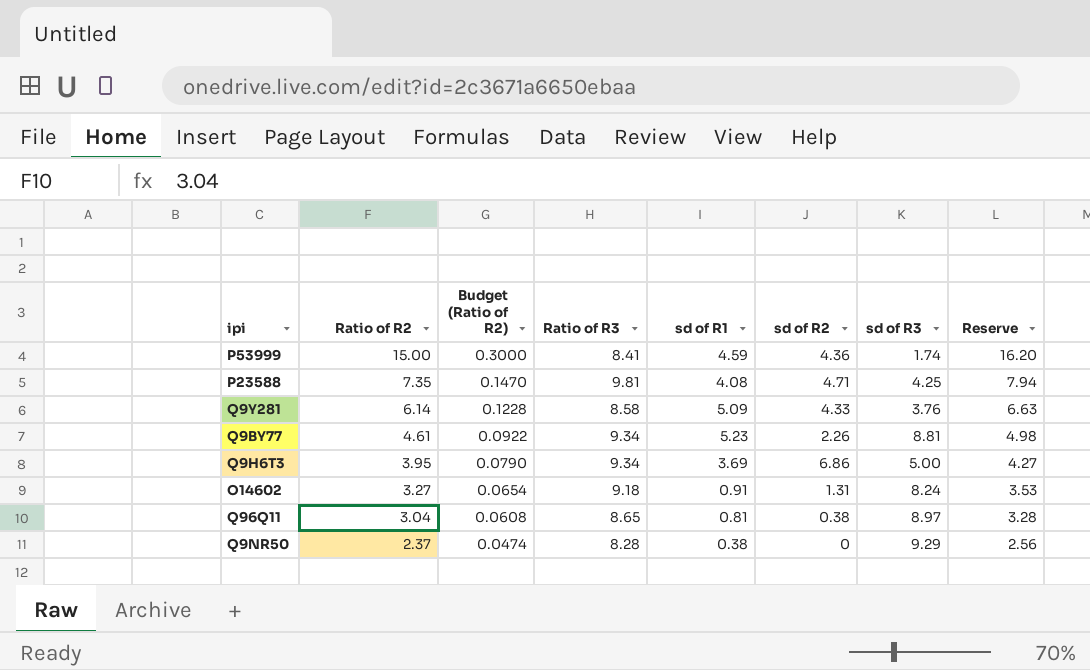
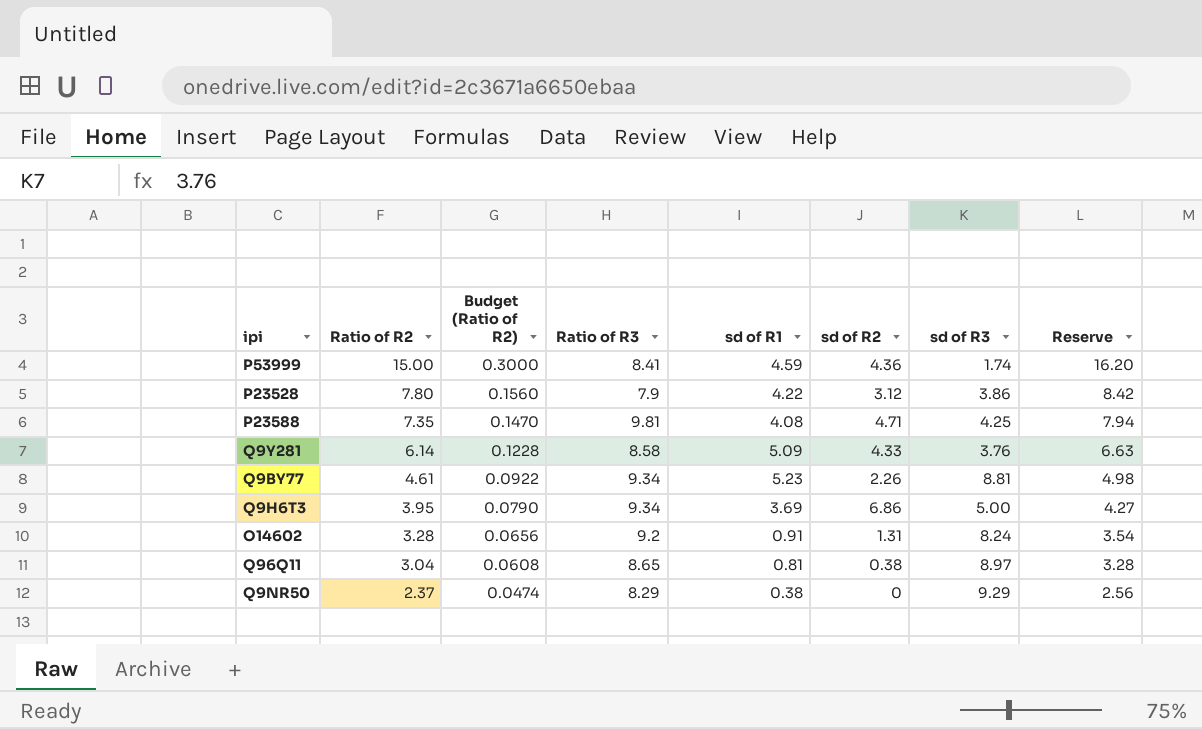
row P23528: none -> 7.80 | 0.1560 | 7.9 | 4.22 | 3.12 | 3.86 | 8.42
O14602 | Ratio of R2: 3.27 -> 3.28
O14602 | Budget (Ratio of R2): 0.0654 -> 0.0656
O14602 | Ratio of R3: 9.18 -> 9.2
O14602 | Reserve: 3.53 -> 3.54
Q9NR50 | Ratio of R3: 8.28 -> 8.29

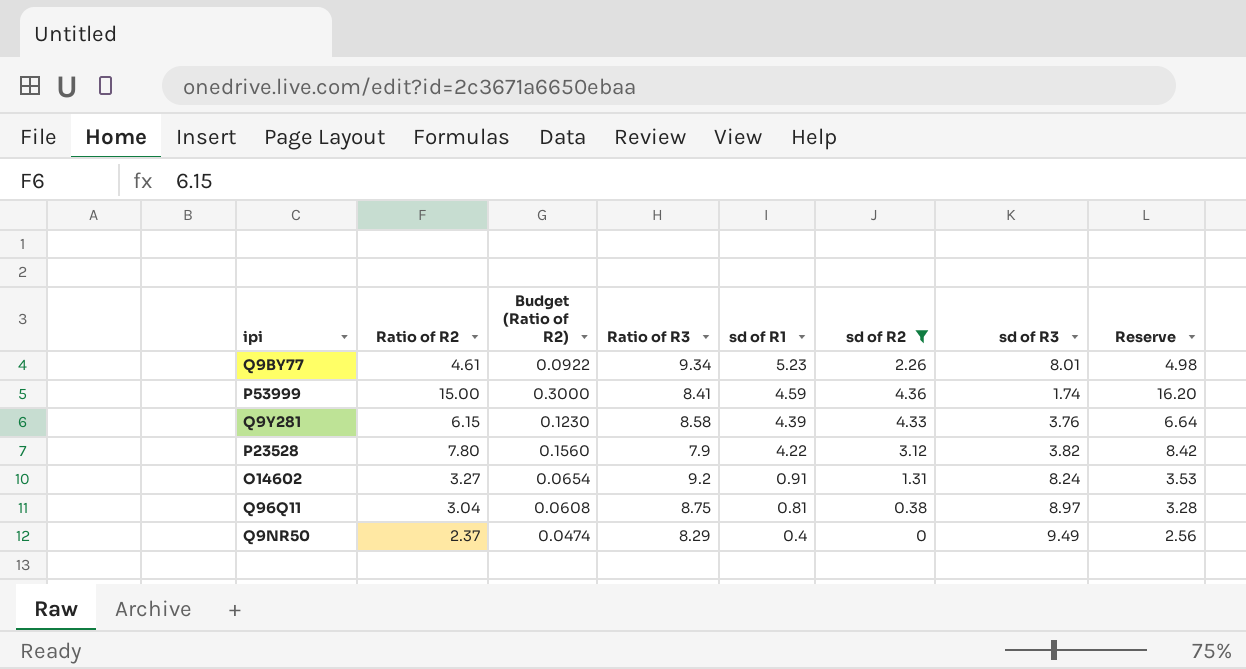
filter: none -> sd of R2 <= 4.36
row order: Ratio of R2 descending -> sd of R1 descending
Q9BY77 | sd of R3: 8.81 -> 8.01
Q9Y281 | Ratio of R2: 6.14 -> 6.15
Q9Y281 | Budget (Ratio of R2): 0.1228 -> 0.1230
Q9Y281 | sd of R1: 5.09 -> 4.39
Q9Y281 | Reserve: 6.63 -> 6.64
P23528 | sd of R3: 3.86 -> 3.82
O14602 | Ratio of R2: 3.28 -> 3.27
O14602 | Budget (Ratio of R2): 0.0656 -> 0.0654
O14602 | Reserve: 3.54 -> 3.53
Q96Q11 | Ratio of R3: 8.65 -> 8.75
Q9NR50 | sd of R1: 0.38 -> 0.4
Q9NR50 | sd of R3: 9.29 -> 9.49

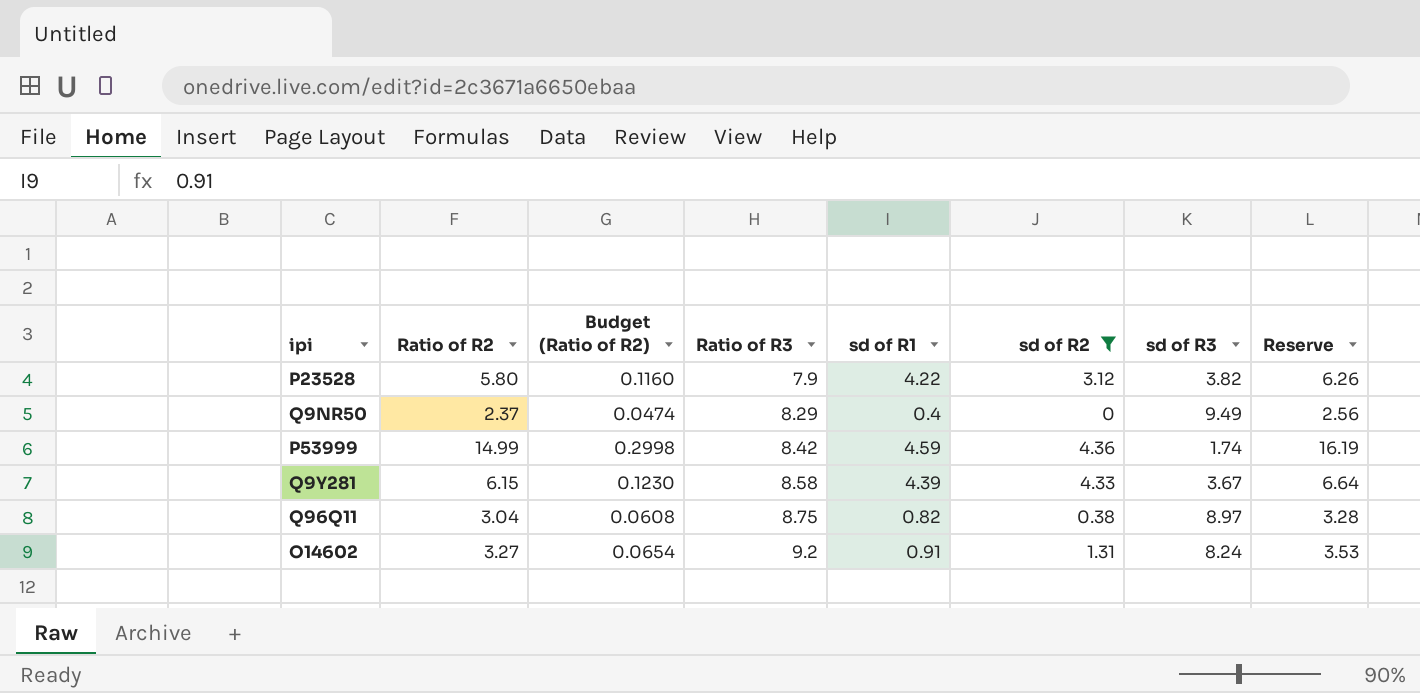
row order: sd of R1 descending -> Ratio of R3 ascending
row Q9BY77: 4.61 | 0.0922 | 9.34 | 5.23 | 2.26 | 8.01 | 4.98 -> none
P23528 | Ratio of R2: 7.80 -> 5.80
P23528 | Budget (Ratio of R2): 0.1560 -> 0.1160
P23528 | Reserve: 8.42 -> 6.26
P53999 | Ratio of R2: 15.00 -> 14.99
P53999 | Budget (Ratio of R2): 0.3000 -> 0.2998
P53999 | Ratio of R3: 8.41 -> 8.42
P53999 | Reserve: 16.20 -> 16.19
Q9Y281 | sd of R3: 3.76 -> 3.67
Q96Q11 | sd of R1: 0.81 -> 0.82

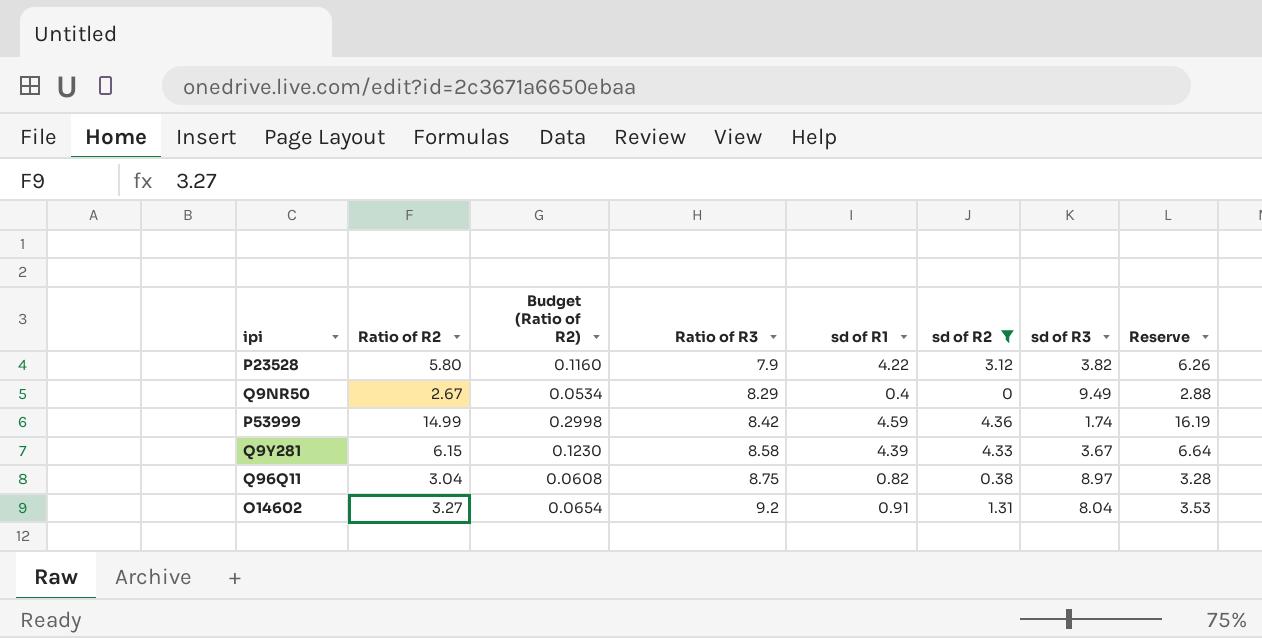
Q9NR50 | Ratio of R2: 2.37 -> 2.67
Q9NR50 | Budget (Ratio of R2): 0.0474 -> 0.0534
Q9NR50 | Reserve: 2.56 -> 2.88
O14602 | sd of R3: 8.24 -> 8.04

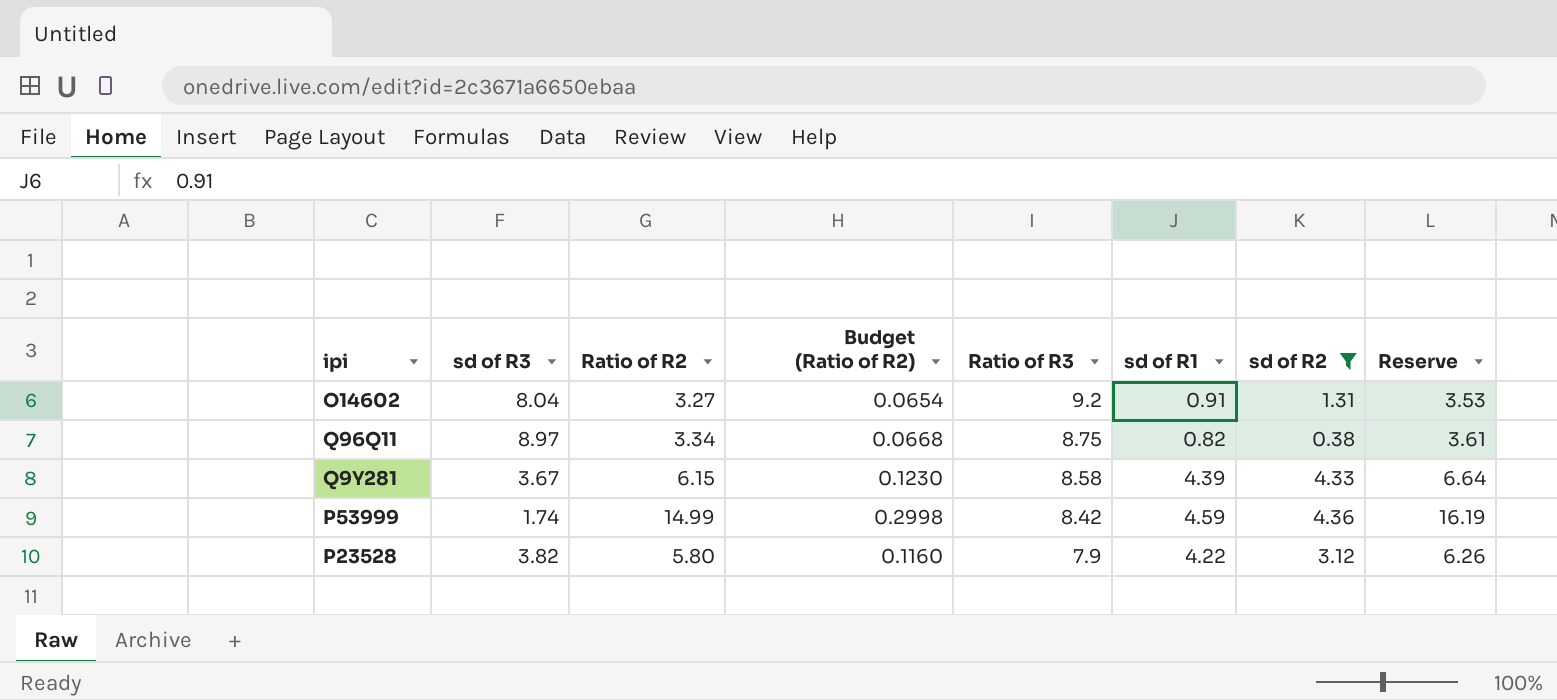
row order: Ratio of R3 ascending -> Ratio of R3 descending
column sd of R3 | position: 7 -> 2
row Q9NR50: 2.67 | 0.0534 | 8.29 | 0.4 | 0 | 9.49 | 2.88 -> none
Q96Q11 | Ratio of R2: 3.04 -> 3.34
Q96Q11 | Budget (Ratio of R2): 0.0608 -> 0.0668
Q96Q11 | Reserve: 3.28 -> 3.61

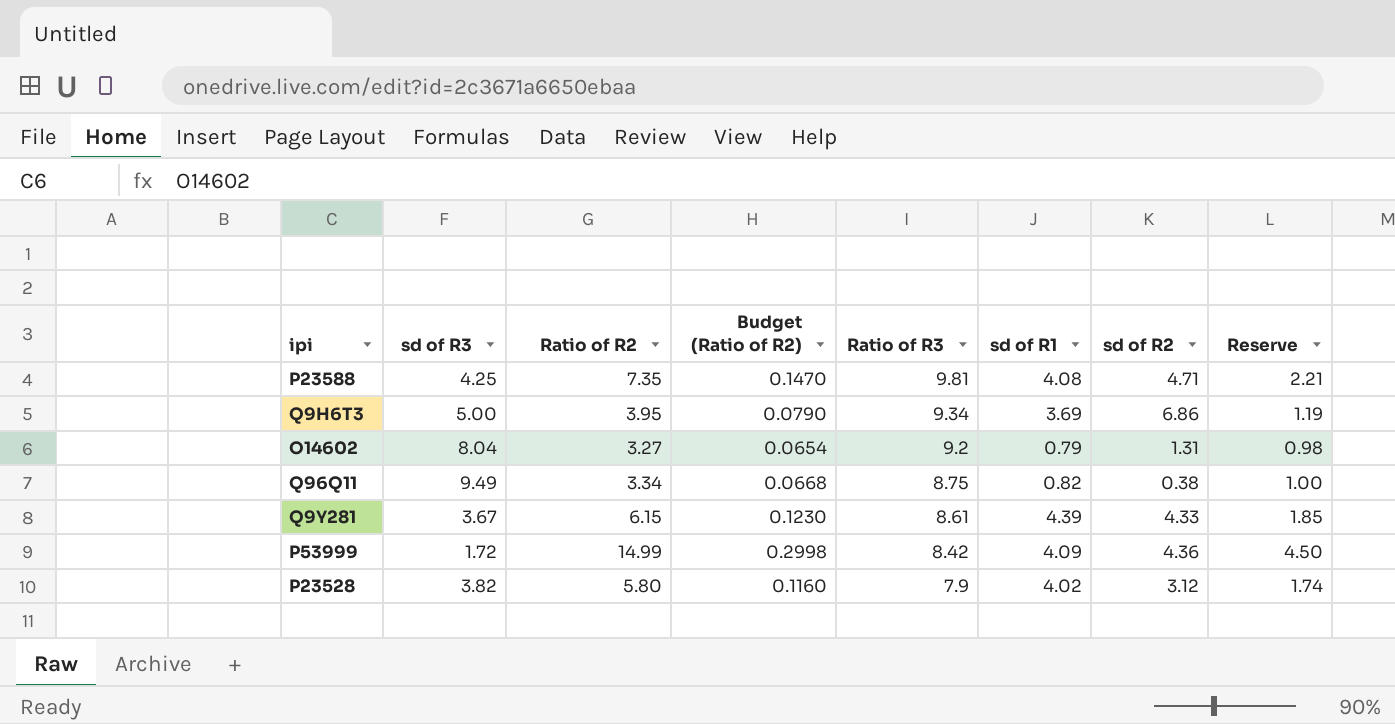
filter: sd of R2 <= 4.36 -> none
column Reserve | formula: [Ratio of R2] * 1.08 -> [Ratio of R2] * 0.3
O14602 | sd of R1: 0.91 -> 0.79
Q96Q11 | sd of R3: 8.97 -> 9.49
Q9Y281 | Ratio of R3: 8.58 -> 8.61
P53999 | sd of R3: 1.74 -> 1.72
P53999 | sd of R1: 4.59 -> 4.09
P23528 | sd of R1: 4.22 -> 4.02

